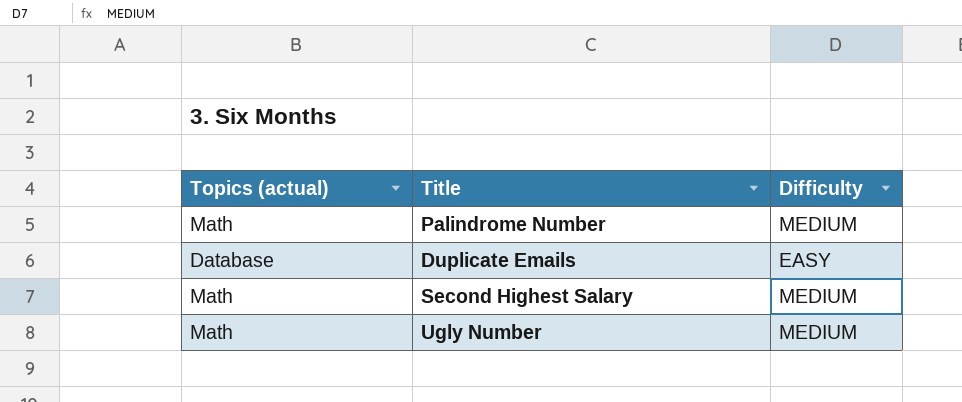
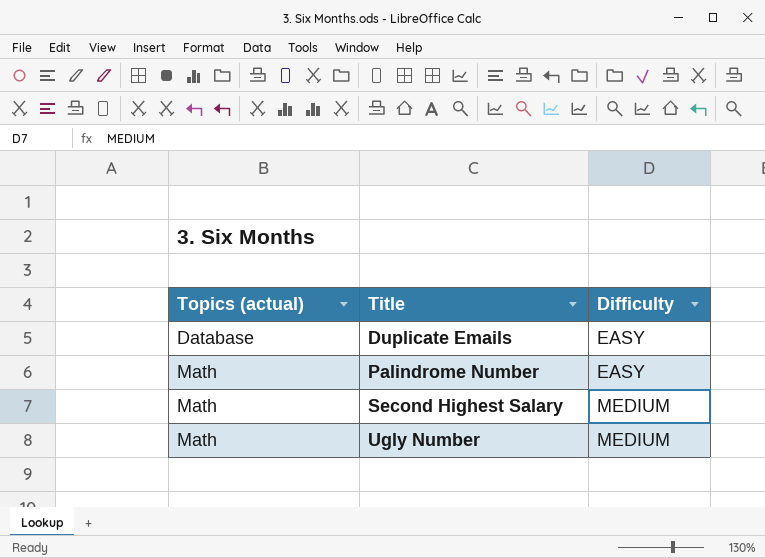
row order: none -> Topics (actual) ascending
Palindrome Number | Difficulty: MEDIUM -> EASY

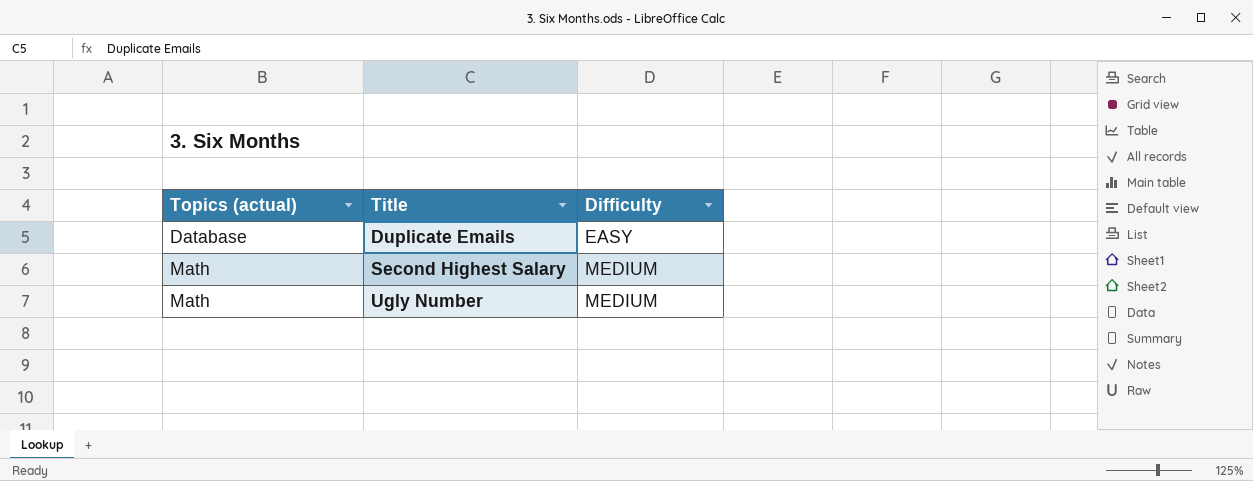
row Palindrome Number: Math | EASY -> none

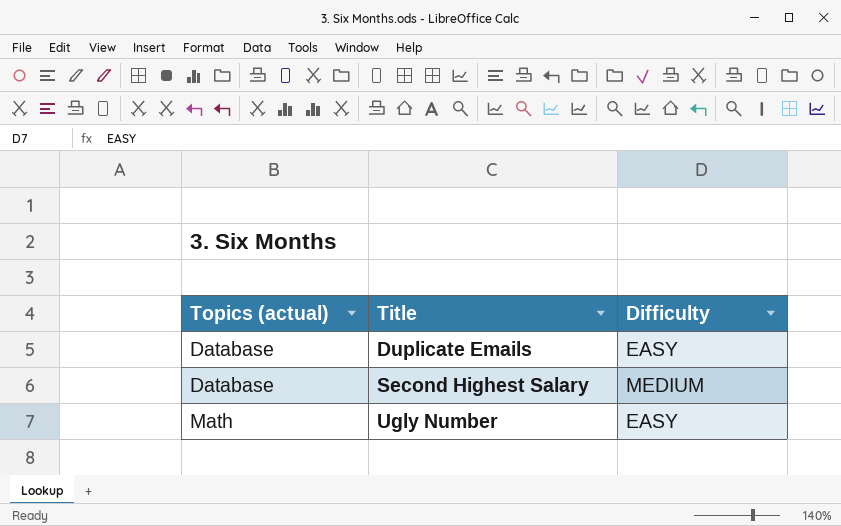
Second Highest Salary | Topics (actual): Math -> Database
Ugly Number | Difficulty: MEDIUM -> EASY

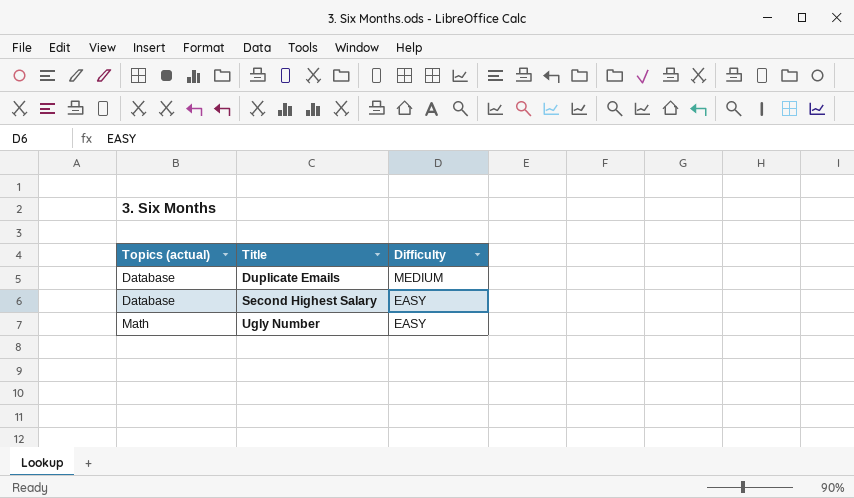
Duplicate Emails | Difficulty: EASY -> MEDIUM
Second Highest Salary | Difficulty: MEDIUM -> EASY

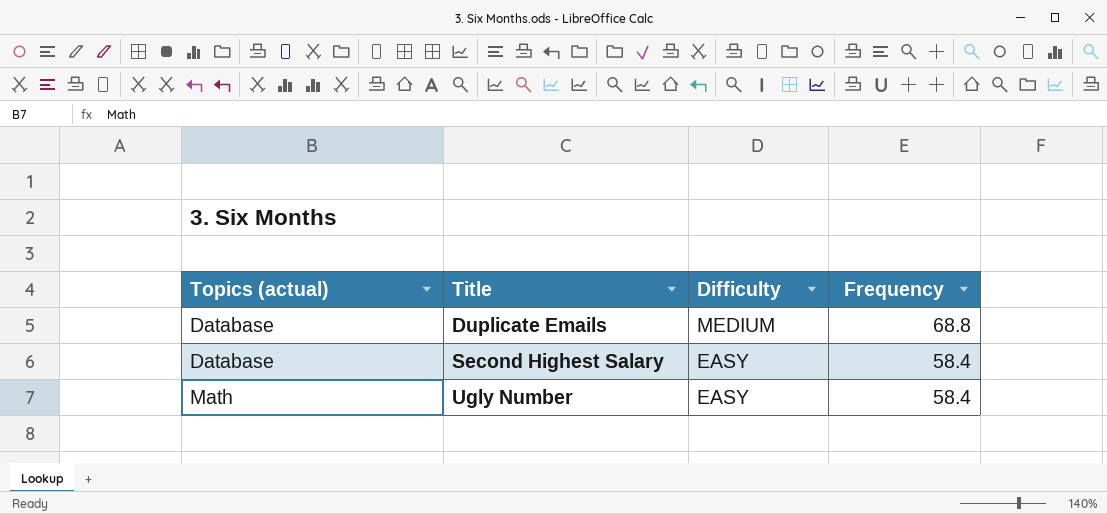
column Frequency | position: none -> 4

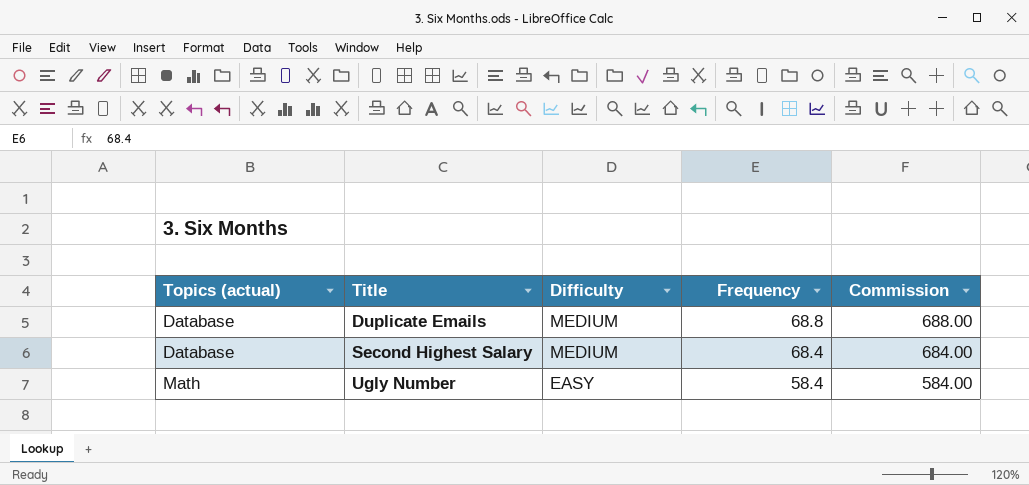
column Commission | formula: none -> [Frequency] * 10
Second Highest Salary | Difficulty: EASY -> MEDIUM
Second Highest Salary | Frequency: 58.4 -> 68.4

